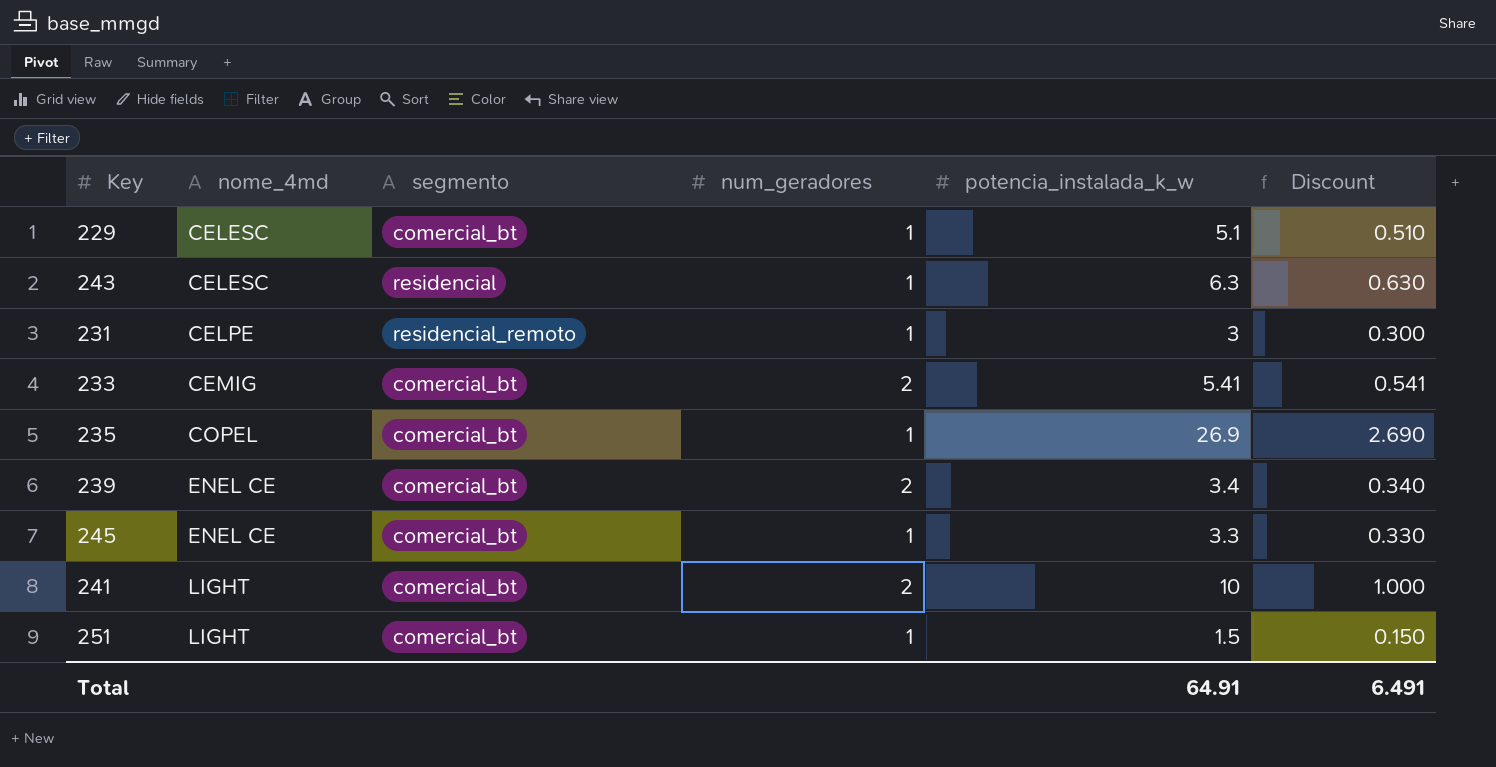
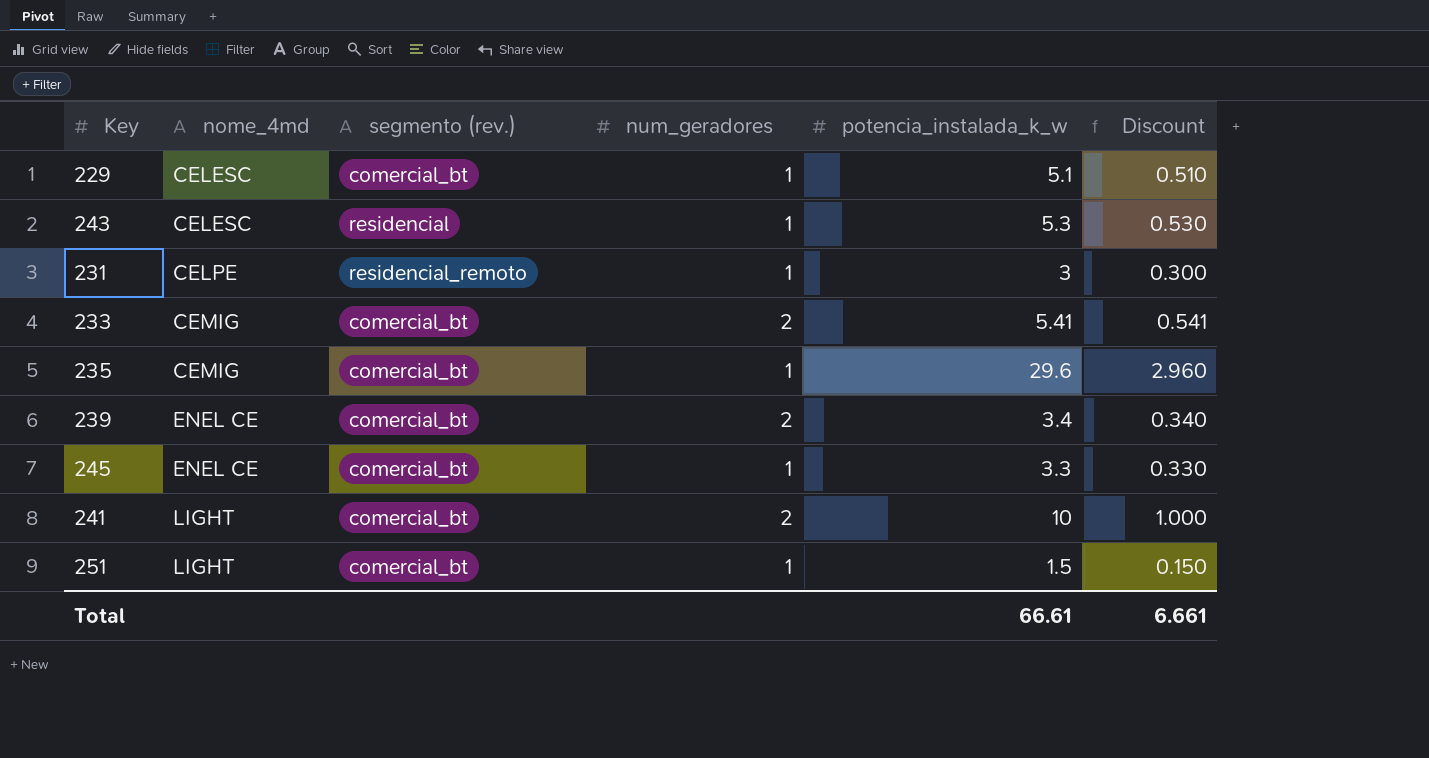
column name: segmento -> segmento (rev.)
243 | potencia_instalada_k_w: 6.3 -> 5.3
243 | Discount: 0.630 -> 0.530
235 | nome_4md: COPEL -> CEMIG
235 | potencia_instalada_k_w: 26.9 -> 29.6
235 | Discount: 2.690 -> 2.960
Total | potencia_instalada_k_w: 64.91 -> 66.61
Total | Discount: 6.491 -> 6.661

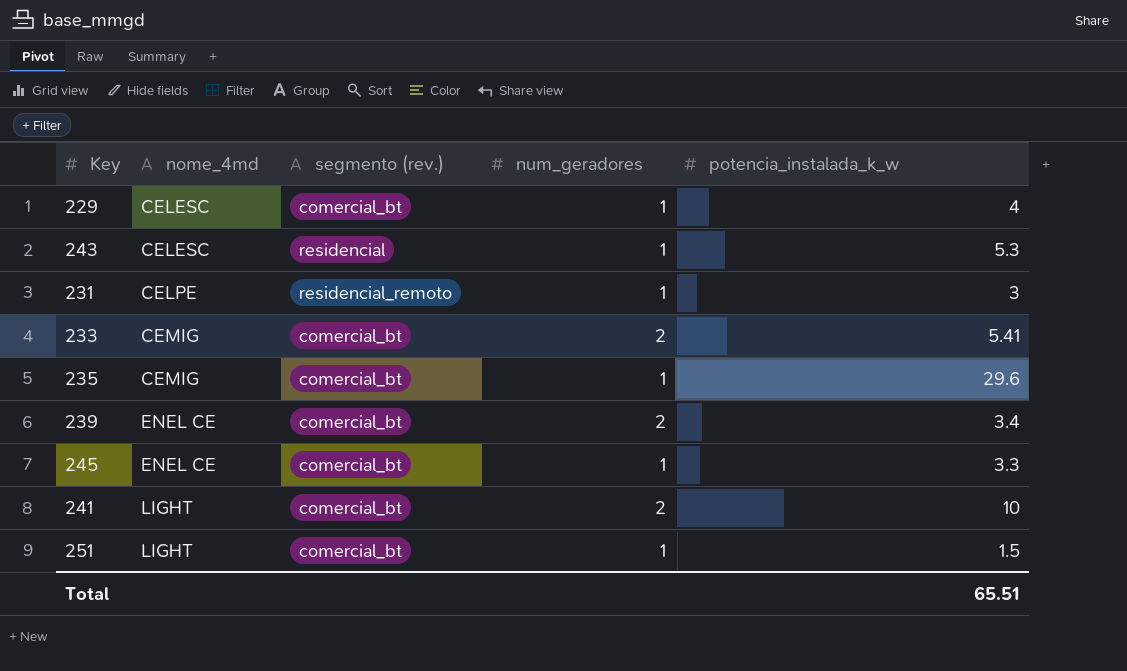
column Discount | formula: [potencia_instalada_k_w] * 0.1 -> none
229 | potencia_instalada_k_w: 5.1 -> 4
Total | potencia_instalada_k_w: 66.61 -> 65.51

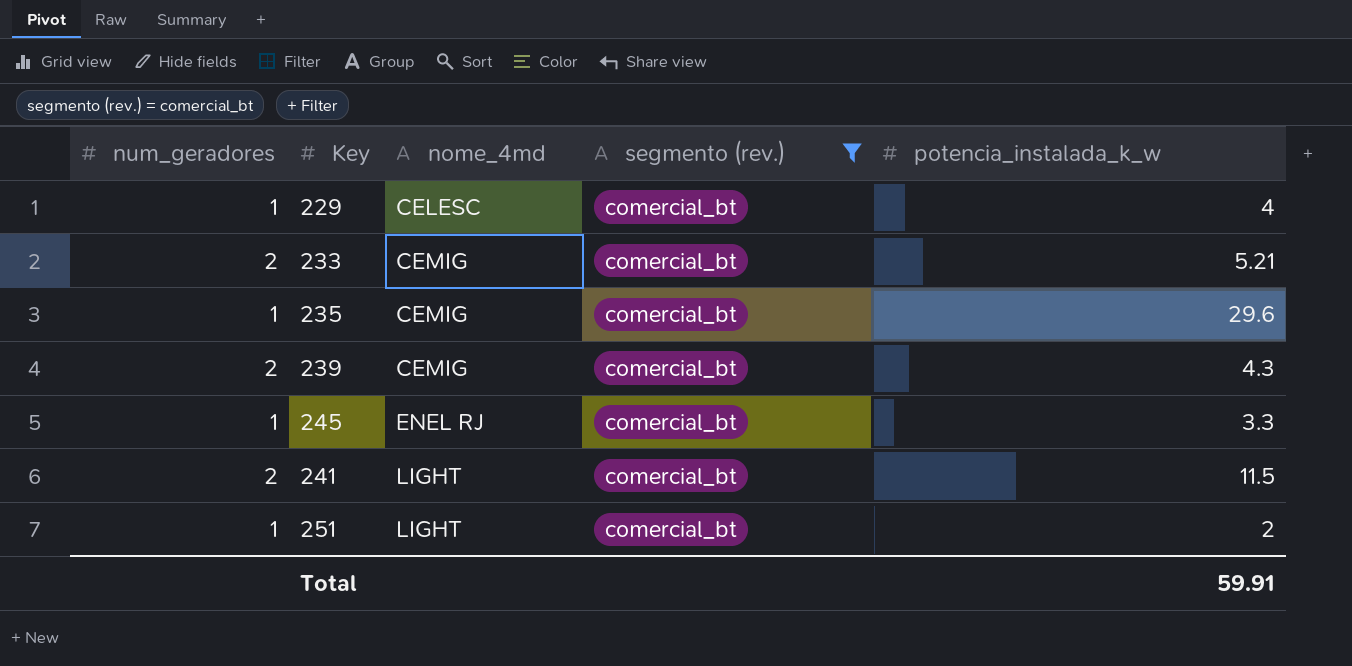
filter: none -> segmento (rev.) = comercial_bt
column num_geradores | position: 4 -> 1
233 | potencia_instalada_k_w: 5.41 -> 5.21
239 | nome_4md: ENEL CE -> CEMIG
239 | potencia_instalada_k_w: 3.4 -> 4.3
245 | nome_4md: ENEL CE -> ENEL RJ
241 | potencia_instalada_k_w: 10 -> 11.5
251 | potencia_instalada_k_w: 1.5 -> 2
Total | potencia_instalada_k_w: 65.51 -> 59.91

